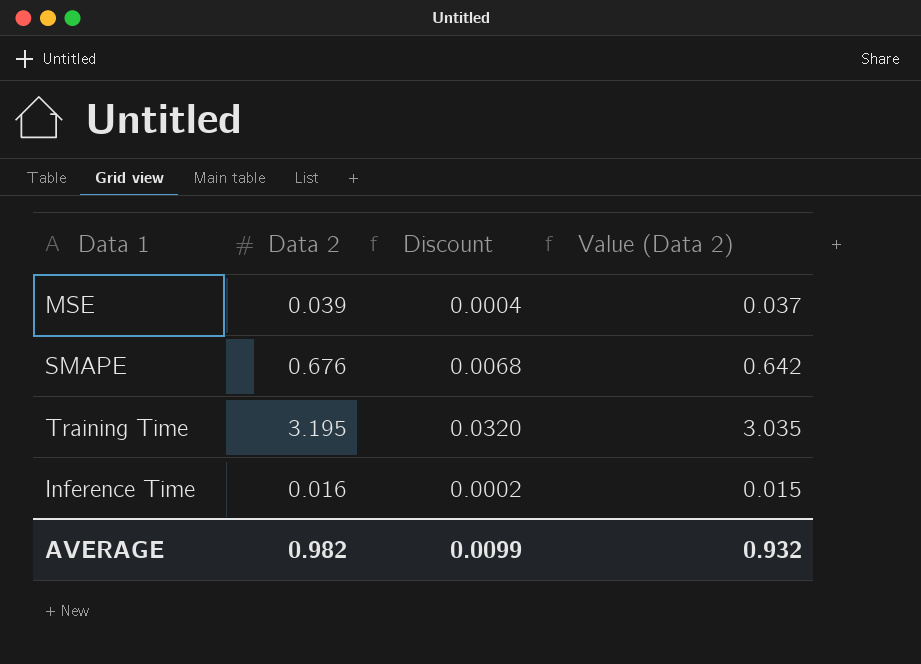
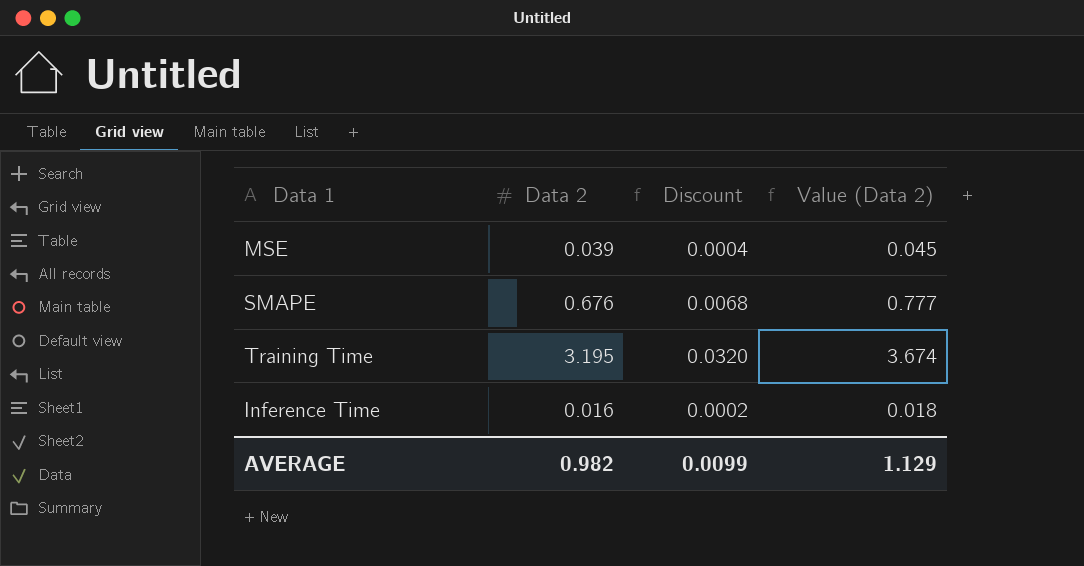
column Value (Data 2) | formula: [Data 2] * 0.95 -> [Data 2] * 1.15
AVERAGE | Value (Data 2): 0.932 -> 1.129

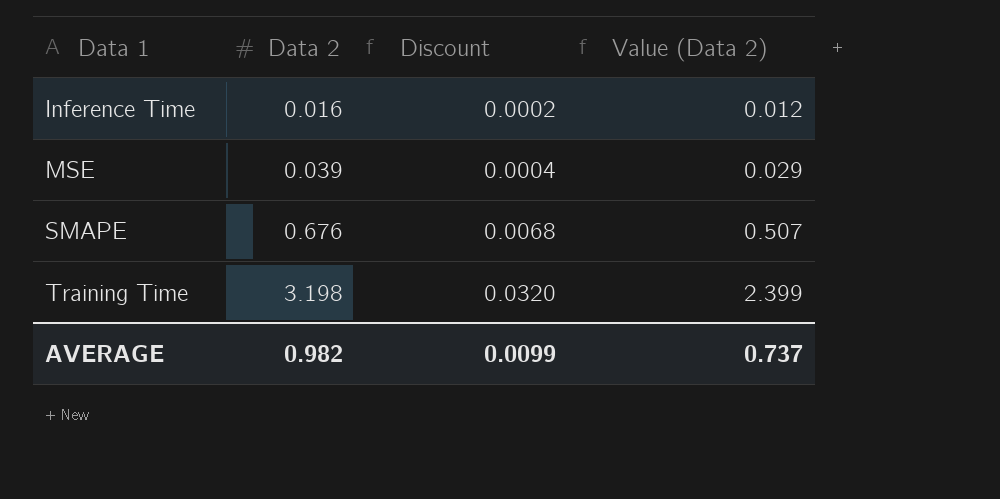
row order: none -> Data 1 ascending
column Value (Data 2) | formula: [Data 2] * 1.15 -> [Data 2] * 0.75
Training Time | Data 2: 3.195 -> 3.198
AVERAGE | Value (Data 2): 1.129 -> 0.737

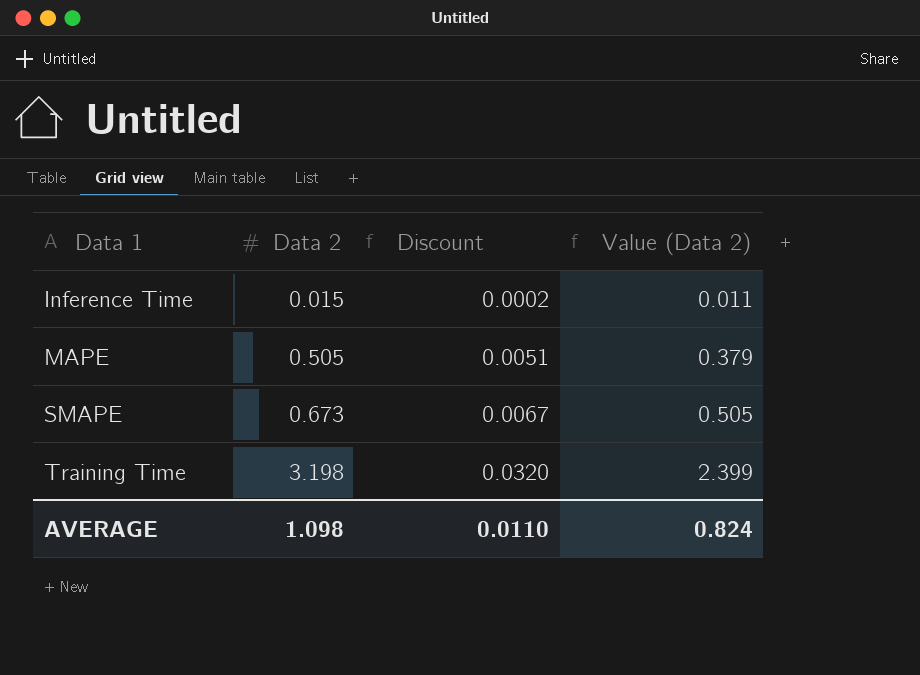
row MSE: 0.039 | 0.0004 | 0.029 -> none
Inference Time | Data 2: 0.016 -> 0.015
Inference Time | Value (Data 2): 0.012 -> 0.011
row MAPE: none -> 0.505 | 0.0051 | 0.379
SMAPE | Data 2: 0.676 -> 0.673
SMAPE | Discount: 0.0068 -> 0.0067
SMAPE | Value (Data 2): 0.507 -> 0.505
AVERAGE | Data 2: 0.982 -> 1.098
AVERAGE | Discount: 0.0099 -> 0.0110
AVERAGE | Value (Data 2): 0.737 -> 0.824

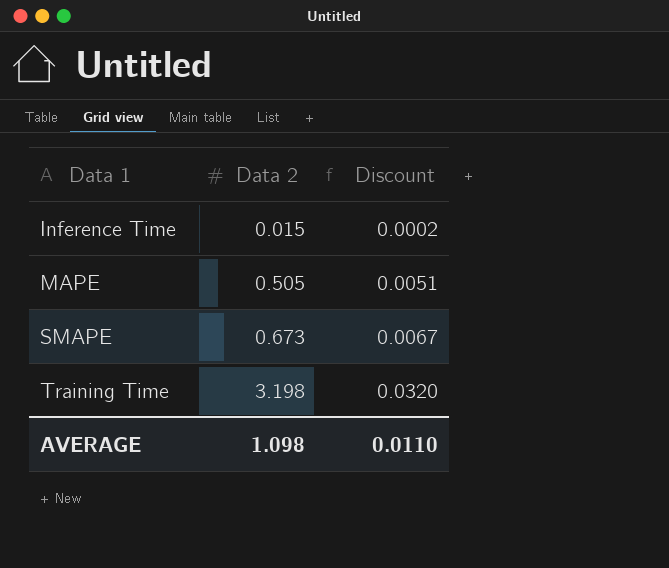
column Value (Data 2) | formula: [Data 2] * 0.75 -> none

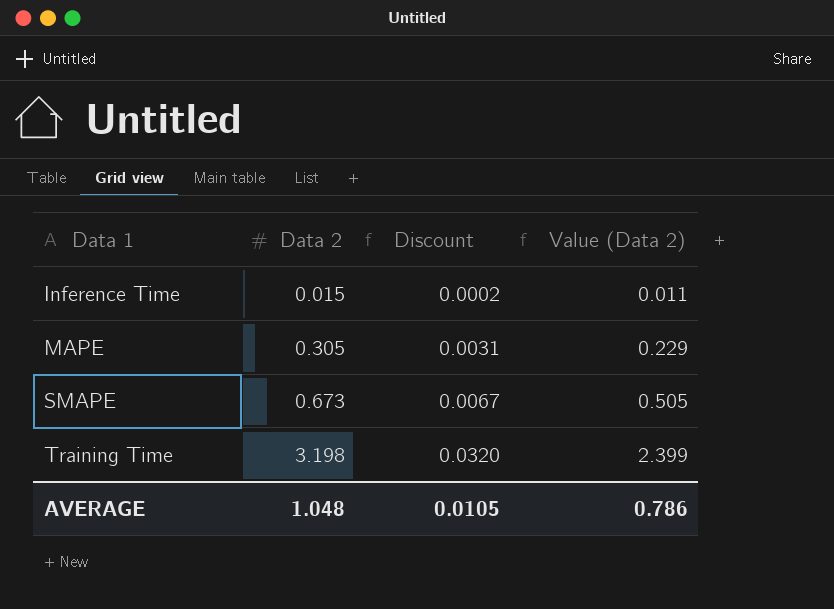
column Value (Data 2) | formula: none -> [Data 2] * 0.75
MAPE | Data 2: 0.505 -> 0.305
MAPE | Discount: 0.0051 -> 0.0031
AVERAGE | Data 2: 1.098 -> 1.048
AVERAGE | Discount: 0.0110 -> 0.0105

